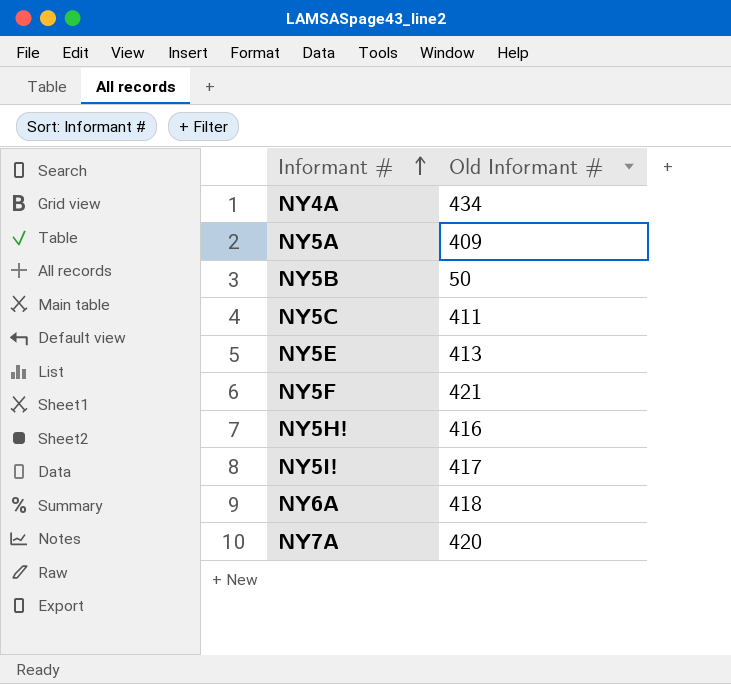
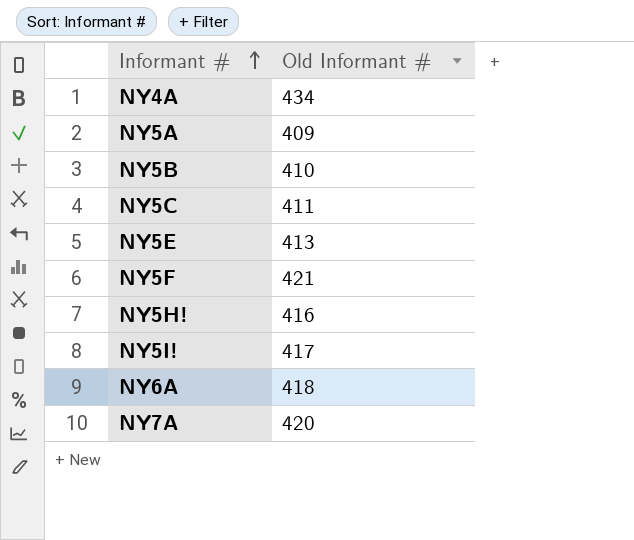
NY5B | Old Informant #: 50 -> 410

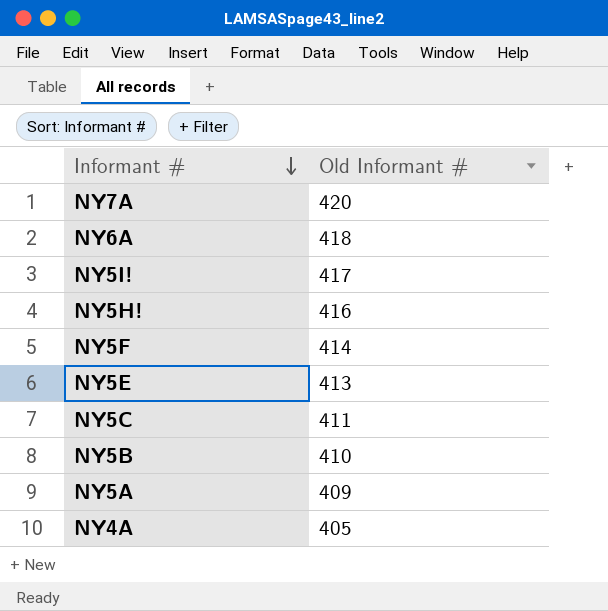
row order: Informant # ascending -> Informant # descending
NY5F | Old Informant #: 421 -> 414
NY4A | Old Informant #: 434 -> 405

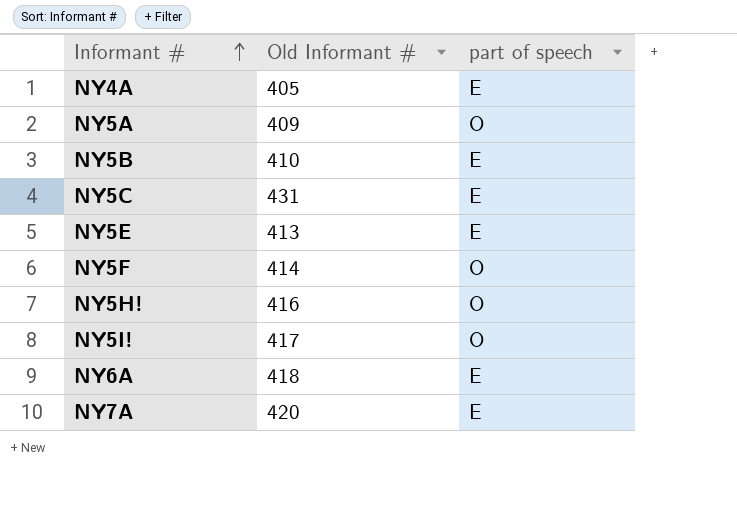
row order: Informant # descending -> Informant # ascending
column part of speech | position: none -> 3
NY5C | Old Informant #: 411 -> 431

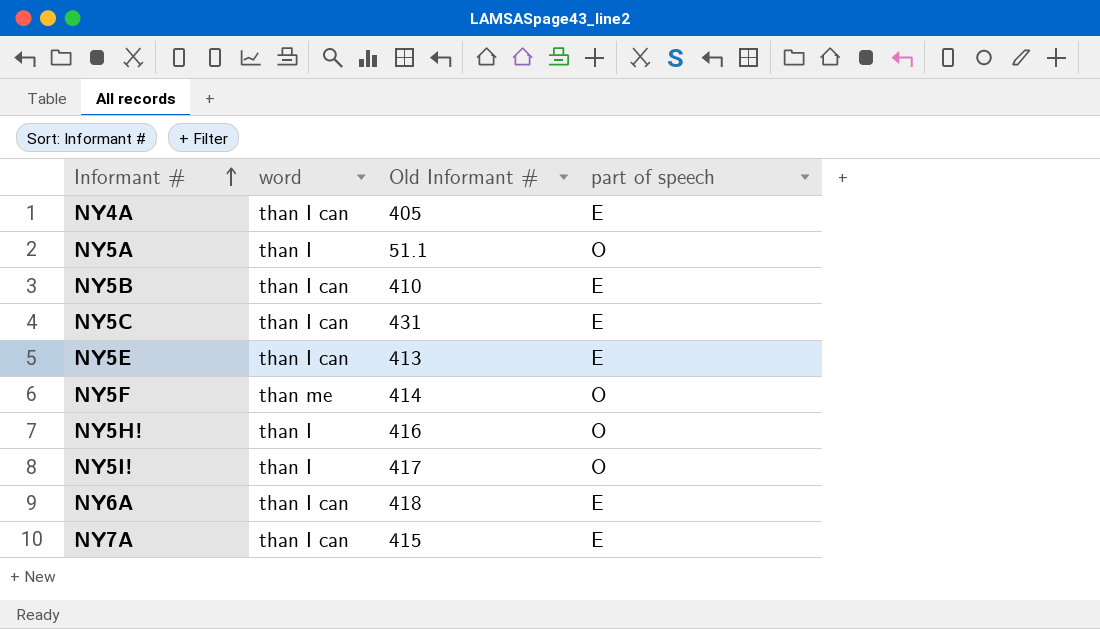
column word | position: none -> 2
NY5A | Old Informant #: 409 -> 51.1
NY7A | Old Informant #: 420 -> 415

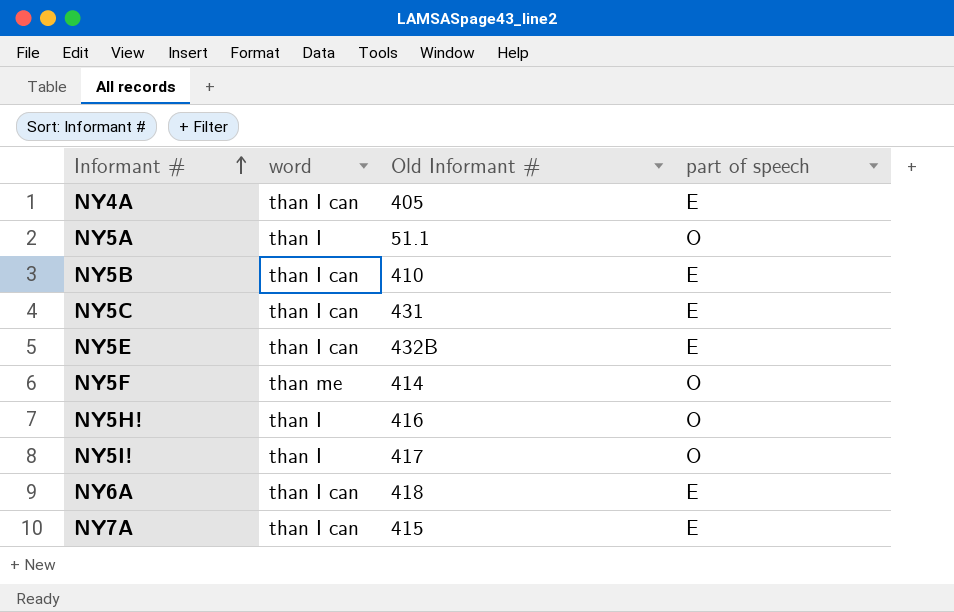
NY5E | Old Informant #: 413 -> 432B

